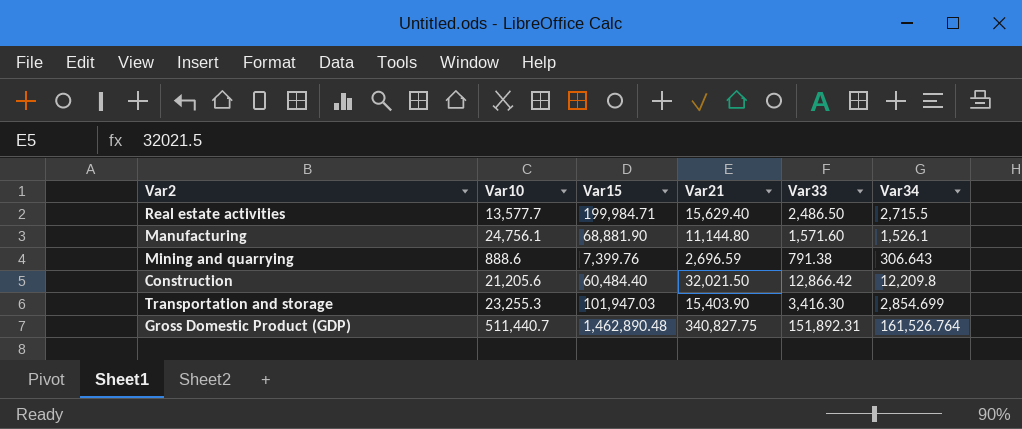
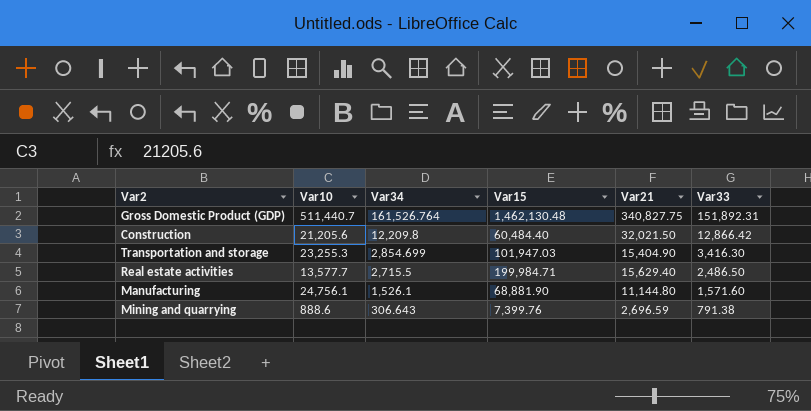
row order: none -> Var34 descending
column Var34 | position: 6 -> 3
Gross Domestic Product (GDP) | Var15: 1,462,890.48 -> 1,462,130.48
Transportation and storage | Var21: 15,403.90 -> 15,404.90

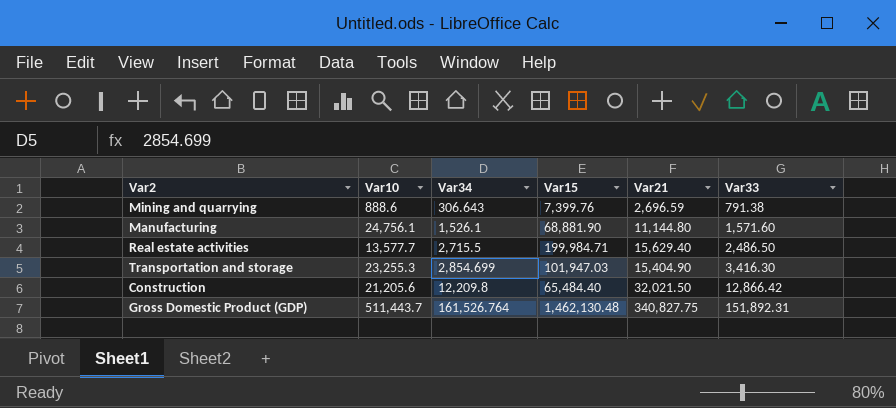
row order: Var34 descending -> Var34 ascending
Construction | Var15: 60,484.40 -> 65,484.40
Gross Domestic Product (GDP) | Var10: 511,440.7 -> 511,443.7

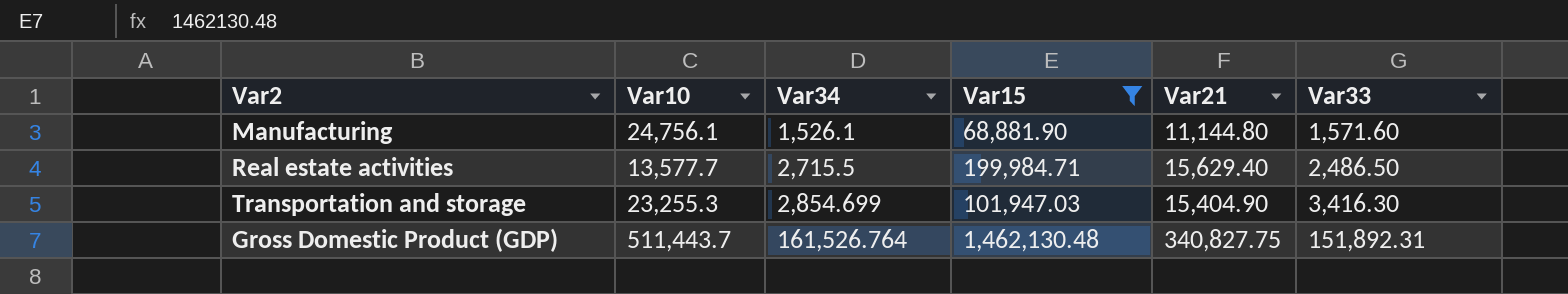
filter: none -> Var15 >= 68,881.90

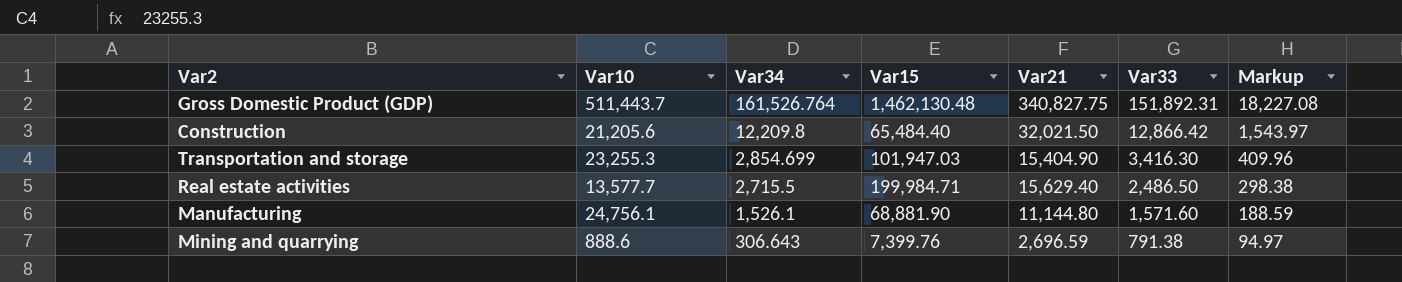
filter: Var15 >= 68,881.90 -> none
row order: Var34 ascending -> Var34 descending
column Markup | formula: none -> [Var33] * 0.12

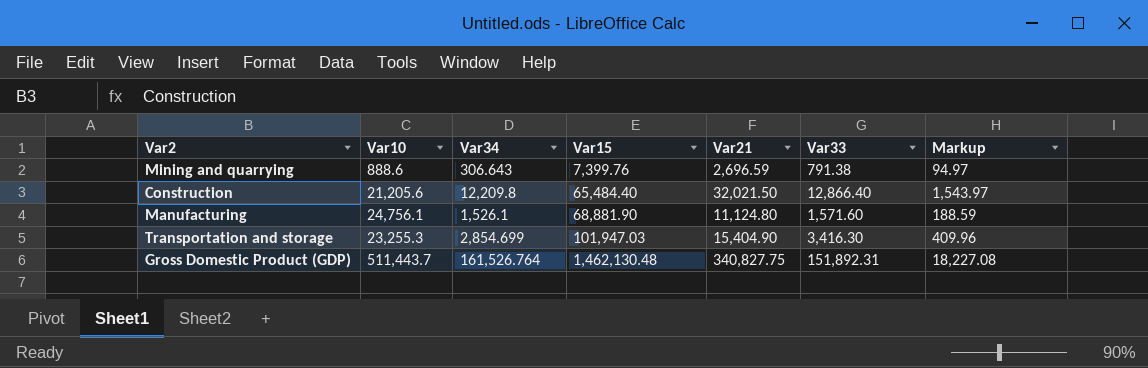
row order: Var34 descending -> Var15 ascending
row Real estate activities: 13,577.7 | 2,715.5 | 199,984.71 | 15,629.40 | 2,486.50 | 298.38 -> none
Construction | Var33: 12,866.42 -> 12,866.40
Manufacturing | Var21: 11,144.80 -> 11,124.80

